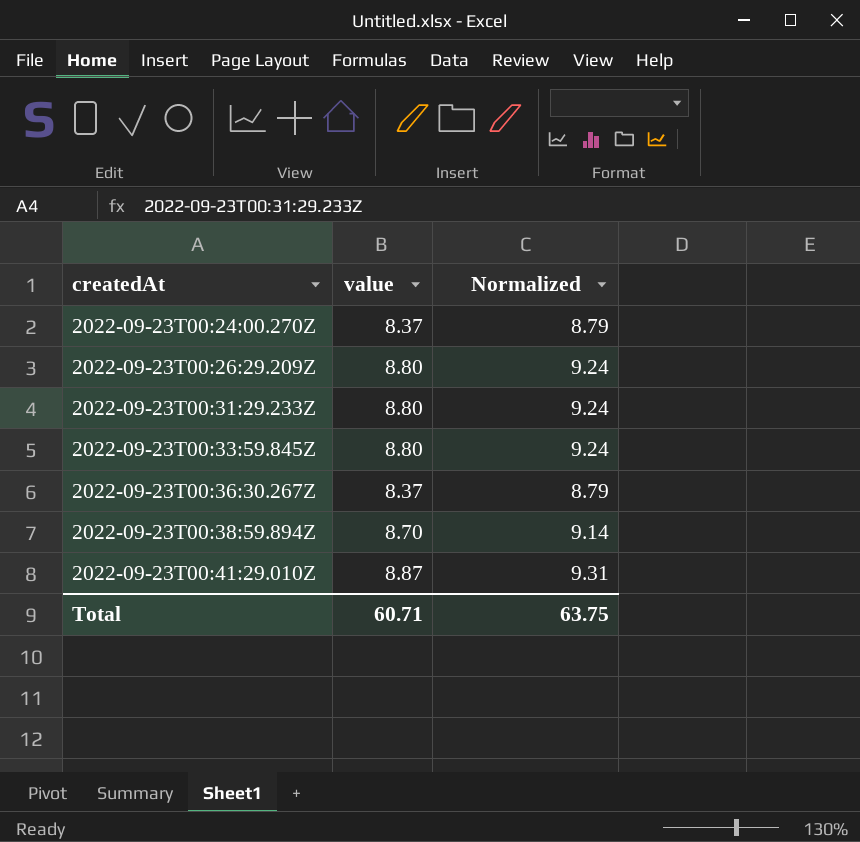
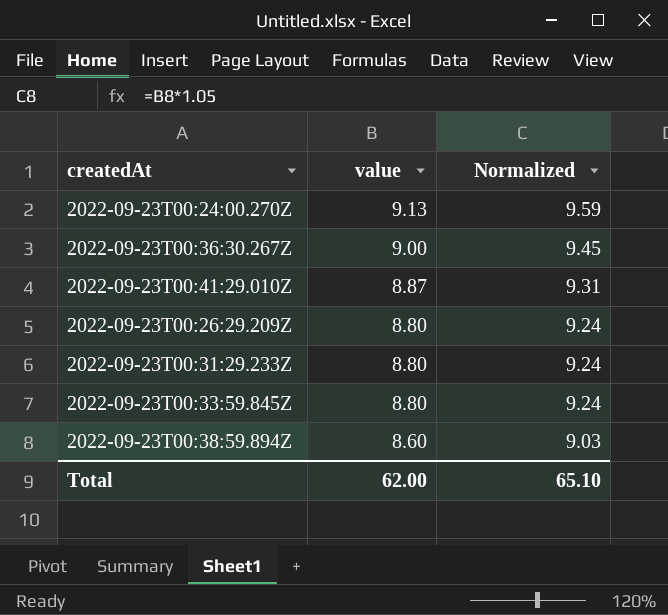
row order: createdAt ascending -> value descending
2022-09-23T00:24:00.270Z | value: 8.37 -> 9.13
2022-09-23T00:24:00.270Z | Normalized: 8.79 -> 9.59
2022-09-23T00:36:30.267Z | value: 8.37 -> 9.00
2022-09-23T00:36:30.267Z | Normalized: 8.79 -> 9.45
2022-09-23T00:38:59.894Z | value: 8.70 -> 8.60
2022-09-23T00:38:59.894Z | Normalized: 9.14 -> 9.03
Total | value: 60.71 -> 62.00
Total | Normalized: 63.75 -> 65.10

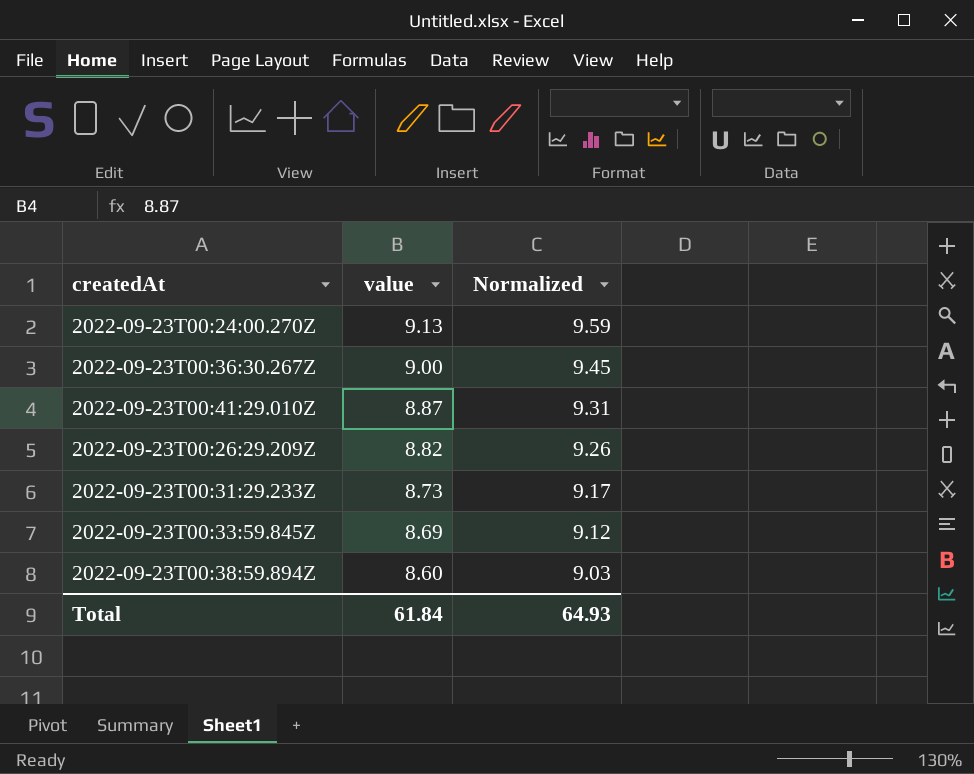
2022-09-23T00:26:29.209Z | value: 8.80 -> 8.82
2022-09-23T00:26:29.209Z | Normalized: 9.24 -> 9.26
2022-09-23T00:31:29.233Z | value: 8.80 -> 8.73
2022-09-23T00:31:29.233Z | Normalized: 9.24 -> 9.17
2022-09-23T00:33:59.845Z | value: 8.80 -> 8.69
2022-09-23T00:33:59.845Z | Normalized: 9.24 -> 9.12
Total | value: 62.00 -> 61.84
Total | Normalized: 65.10 -> 64.93

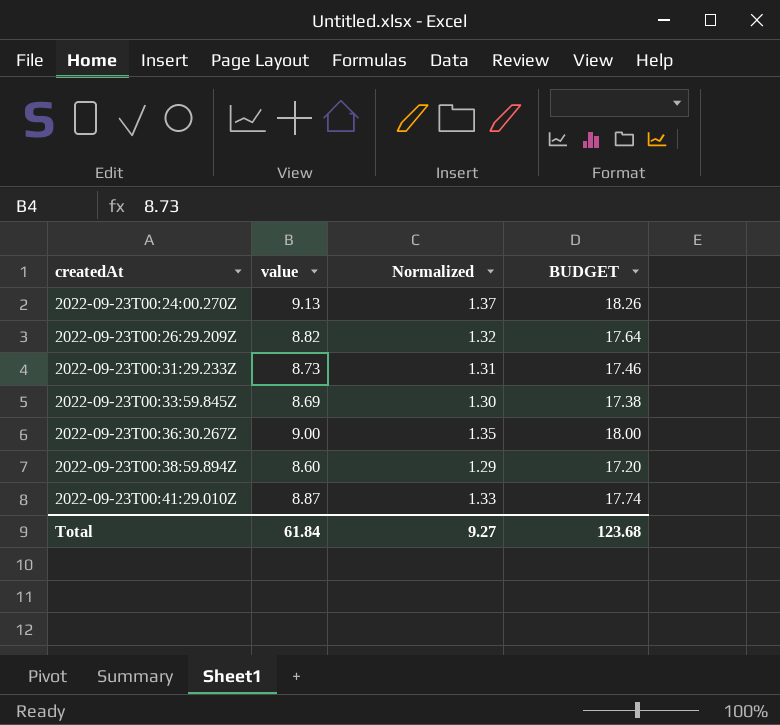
row order: value descending -> createdAt ascending
column Normalized | formula: [value] * 1.05 -> [value] * 0.15
column BUDGET | formula: none -> [value] * 2
Total | Normalized: 64.93 -> 9.27

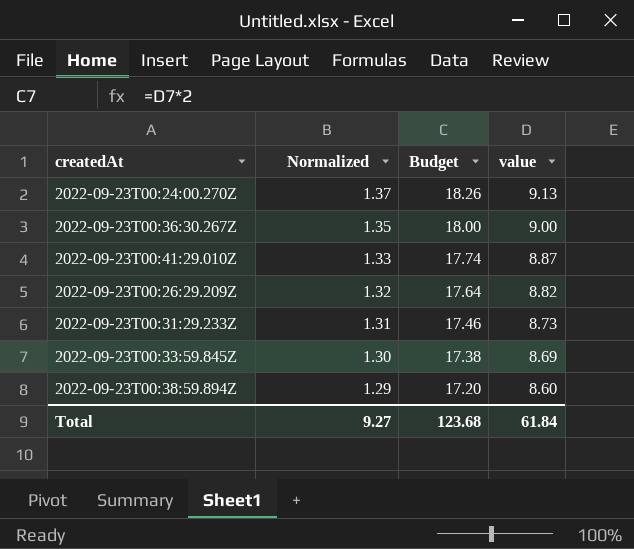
row order: createdAt ascending -> Normalized descending
column name: BUDGET -> Budget
column value | position: 2 -> 4

